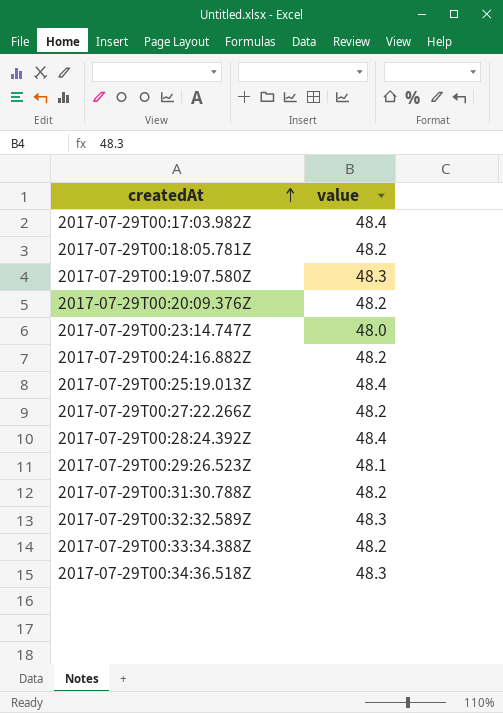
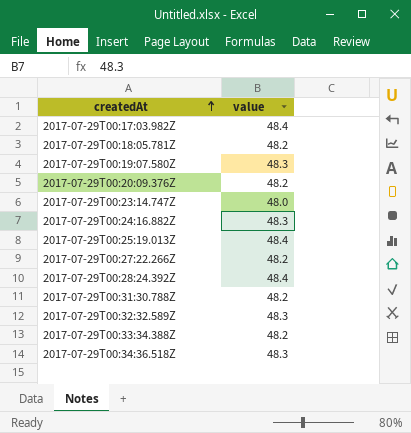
row 2017-07-29T00:29:26.523Z: 48.1 -> none
2017-07-29T00:24:16.882Z | value: 48.2 -> 48.3

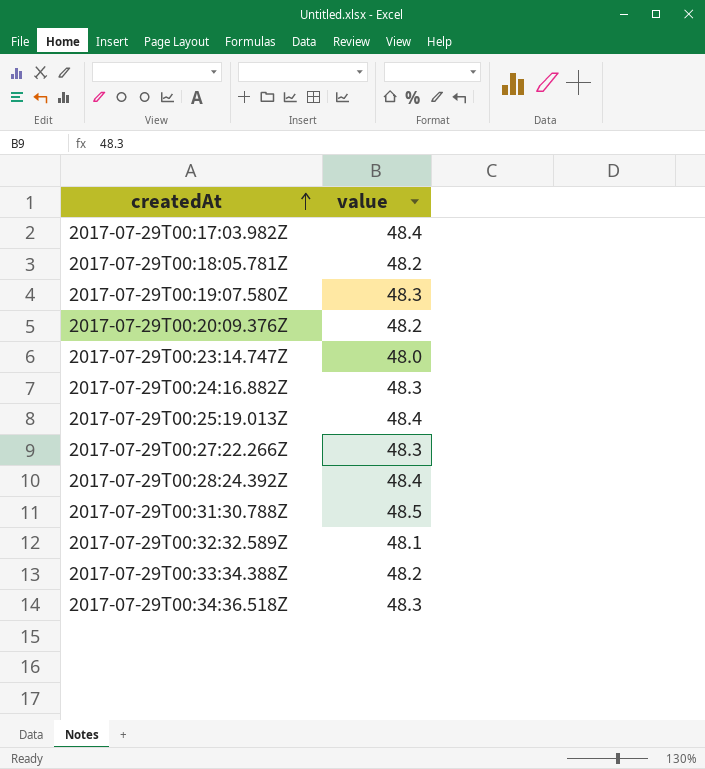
2017-07-29T00:27:22.266Z | value: 48.2 -> 48.3
2017-07-29T00:31:30.788Z | value: 48.2 -> 48.5
2017-07-29T00:32:32.589Z | value: 48.3 -> 48.1

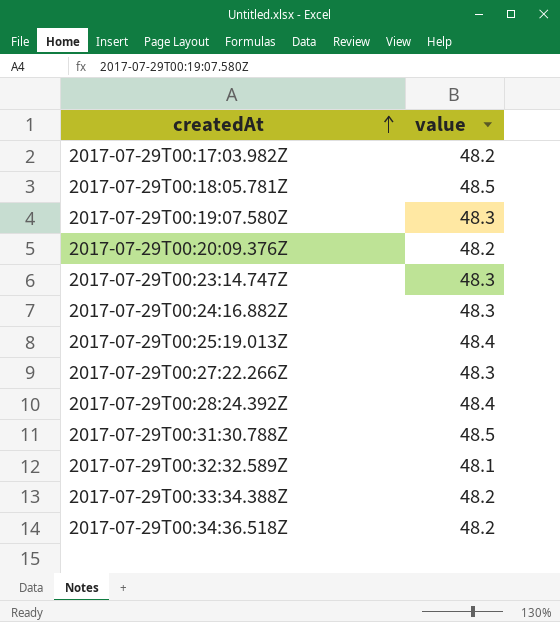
2017-07-29T00:17:03.982Z | value: 48.4 -> 48.2
2017-07-29T00:18:05.781Z | value: 48.2 -> 48.5
2017-07-29T00:23:14.747Z | value: 48.0 -> 48.3
2017-07-29T00:34:36.518Z | value: 48.3 -> 48.2

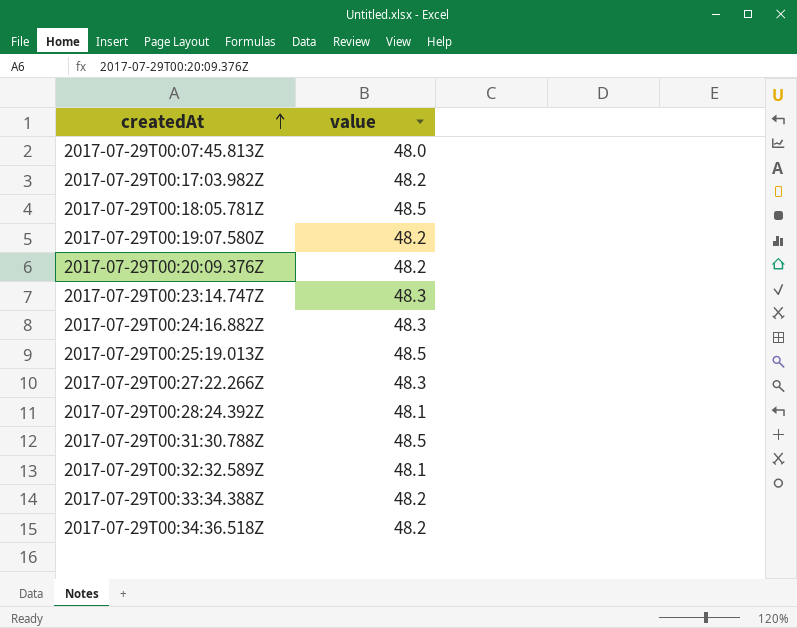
row 2017-07-29T00:07:45.813Z: none -> 48.0
2017-07-29T00:19:07.580Z | value: 48.3 -> 48.2
2017-07-29T00:25:19.013Z | value: 48.4 -> 48.5
2017-07-29T00:28:24.392Z | value: 48.4 -> 48.1

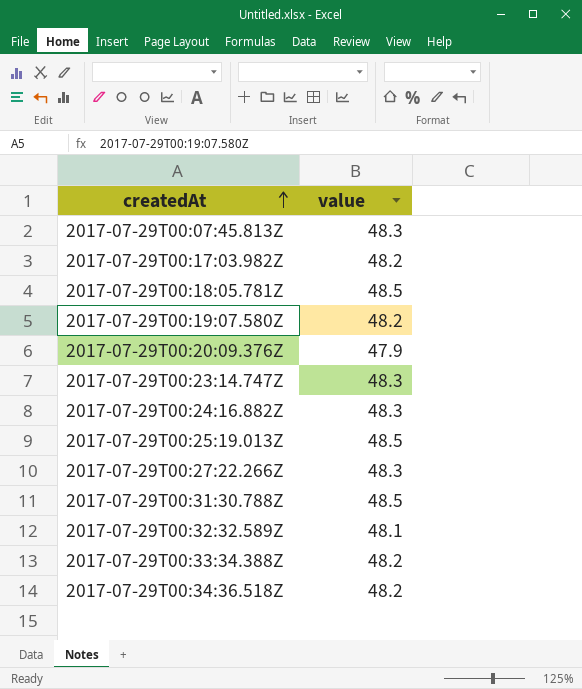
row 2017-07-29T00:28:24.392Z: 48.1 -> none
2017-07-29T00:07:45.813Z | value: 48.0 -> 48.3
2017-07-29T00:20:09.376Z | value: 48.2 -> 47.9

